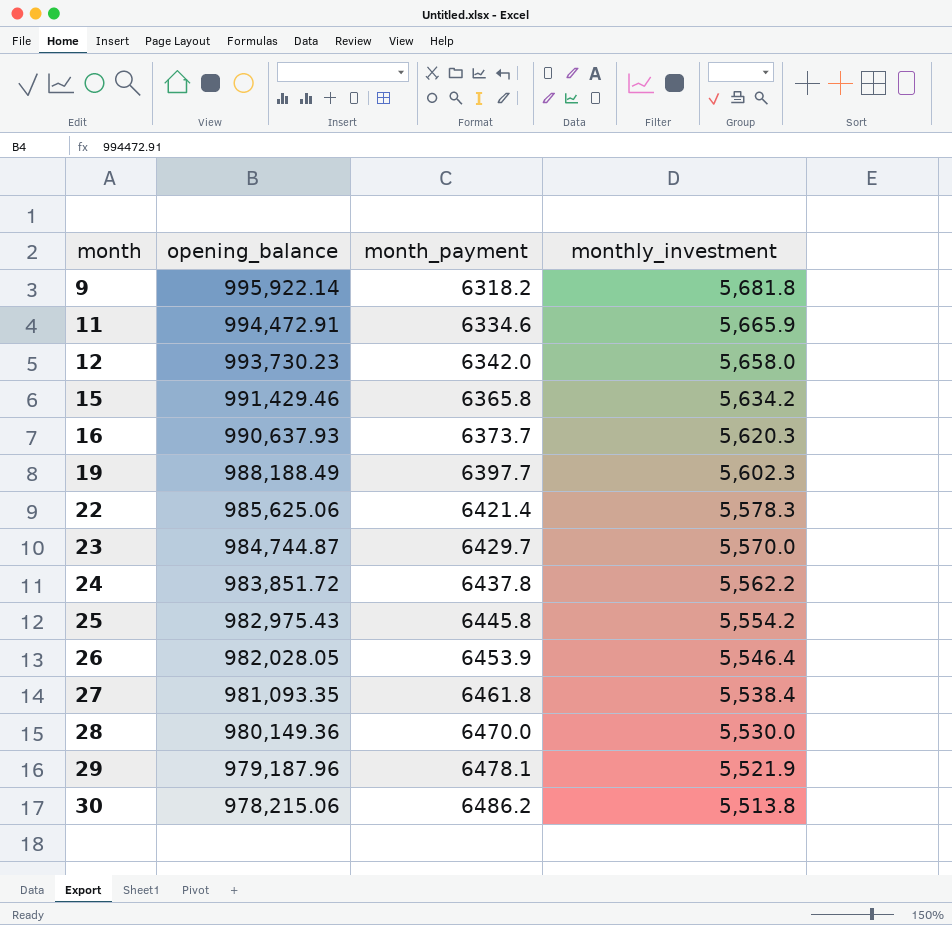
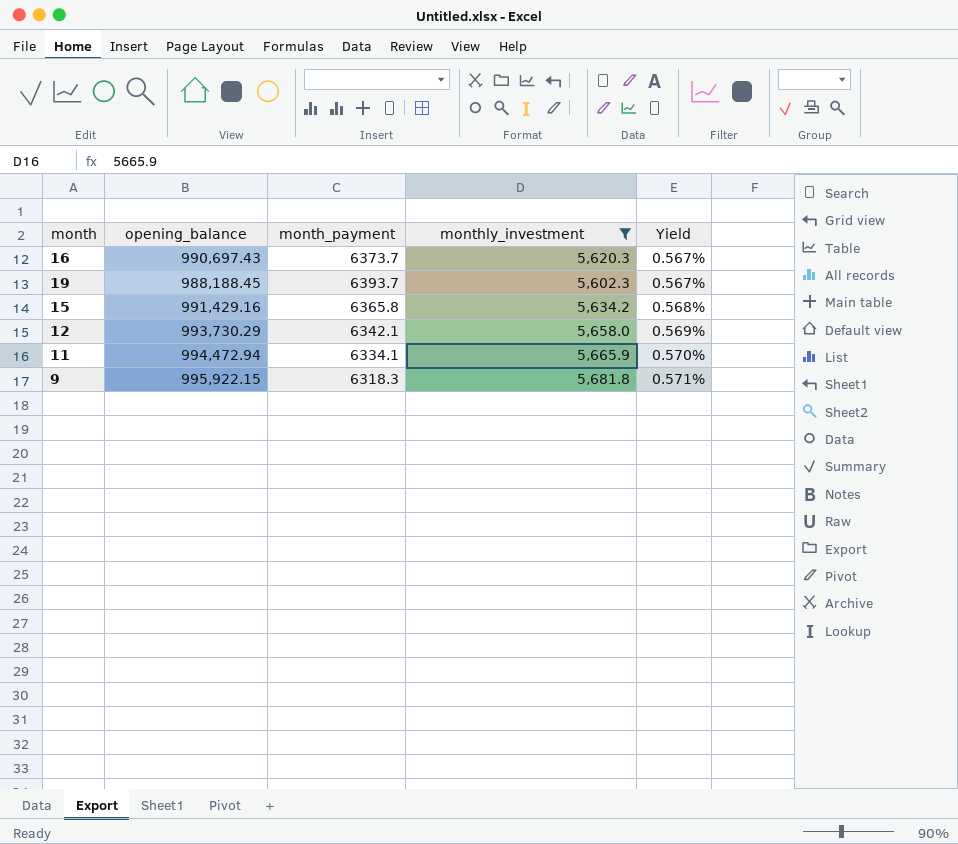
filter: none -> monthly_investment >= 5,602.3
row order: month ascending -> Yield ascending
column Yield | formula: none -> [monthly_investment] / [opening_balance]
16 | opening_balance: 990,637.93 -> 990,697.43
19 | opening_balance: 988,188.49 -> 988,188.45
19 | month_payment: 6397.7 -> 6393.7
15 | opening_balance: 991,429.46 -> 991,429.16
12 | opening_balance: 993,730.23 -> 993,730.29
12 | month_payment: 6342.0 -> 6342.1
11 | opening_balance: 994,472.91 -> 994,472.94
11 | month_payment: 6334.6 -> 6334.1
9 | opening_balance: 995,922.14 -> 995,922.15
9 | month_payment: 6318.2 -> 6318.3

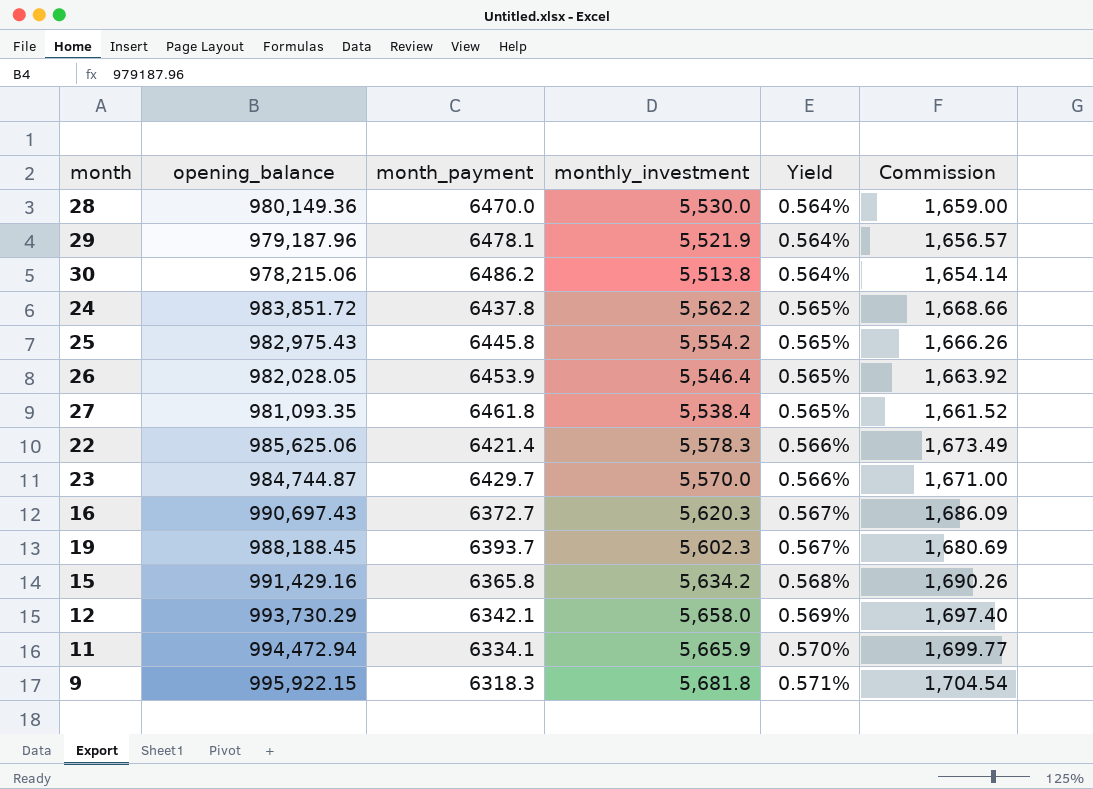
filter: monthly_investment >= 5,602.3 -> none
column Commission | formula: none -> [monthly_investment] * 0.3
16 | month_payment: 6373.7 -> 6372.7

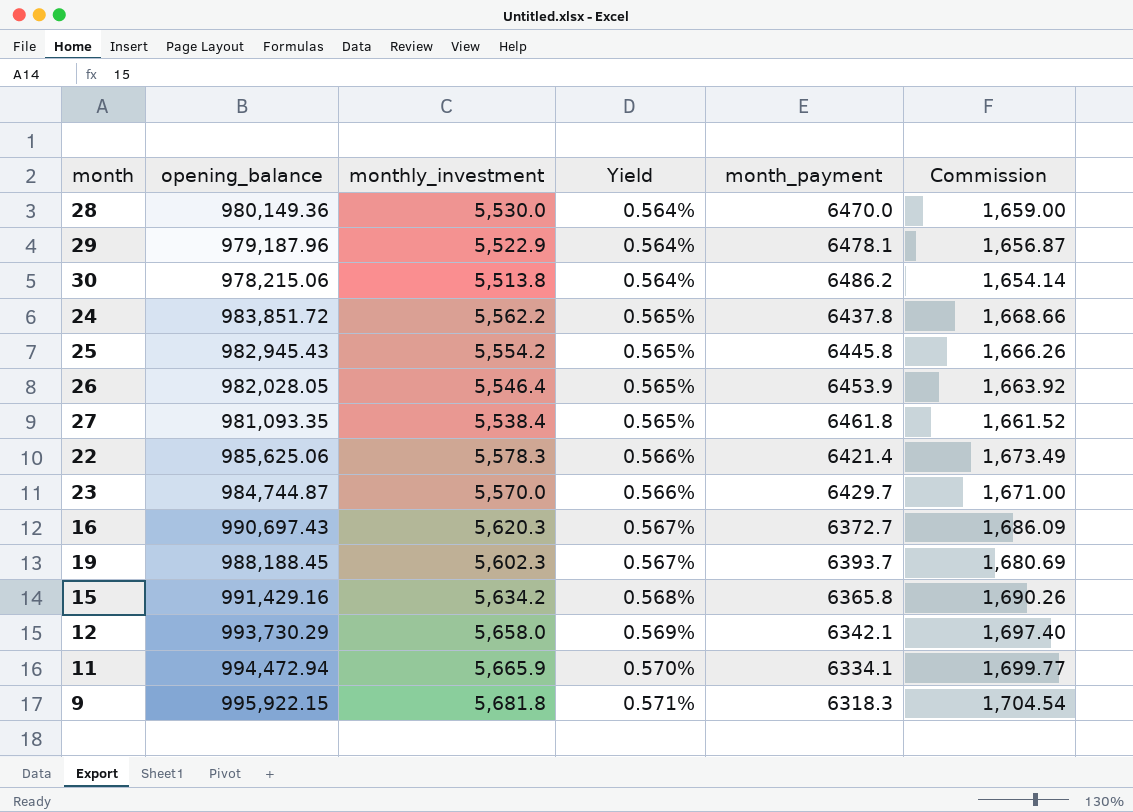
column month_payment | position: 3 -> 5
29 | monthly_investment: 5,521.9 -> 5,522.9
29 | Commission: 1,656.57 -> 1,656.87
25 | opening_balance: 982,975.43 -> 982,945.43

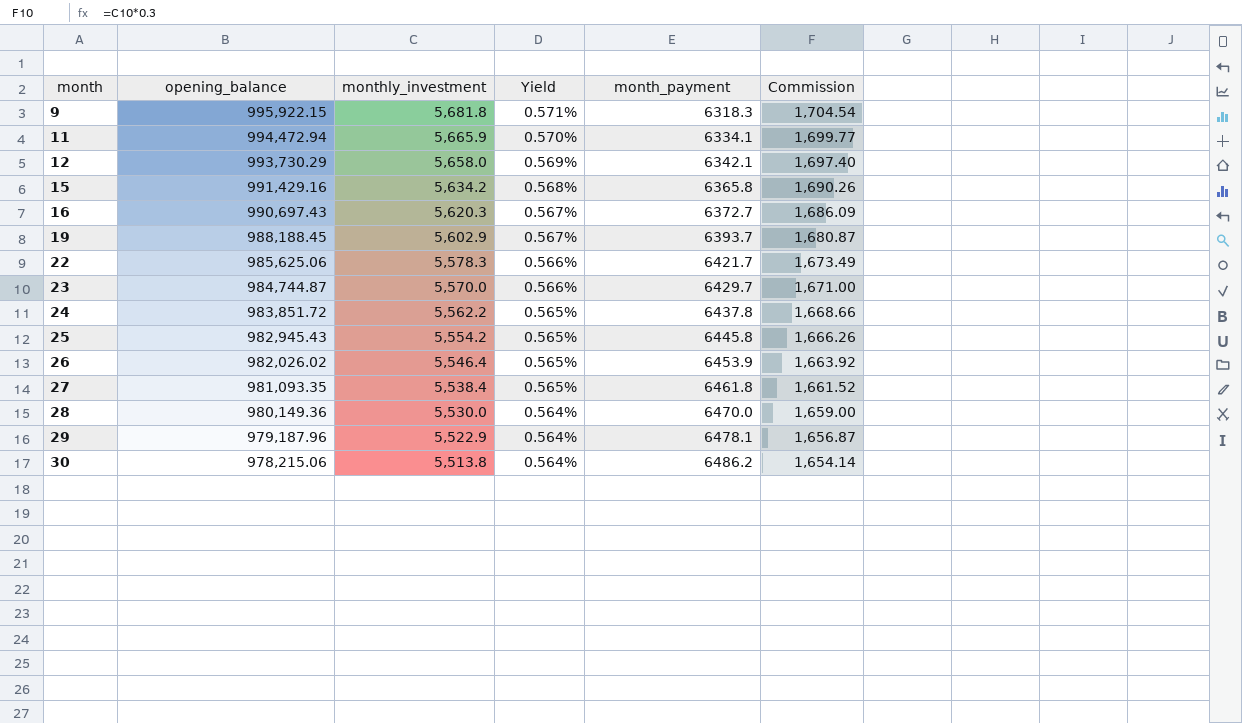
row order: Yield ascending -> month ascending
19 | monthly_investment: 5,602.3 -> 5,602.9
19 | Commission: 1,680.69 -> 1,680.87
22 | month_payment: 6421.4 -> 6421.7
26 | opening_balance: 982,028.05 -> 982,026.02

